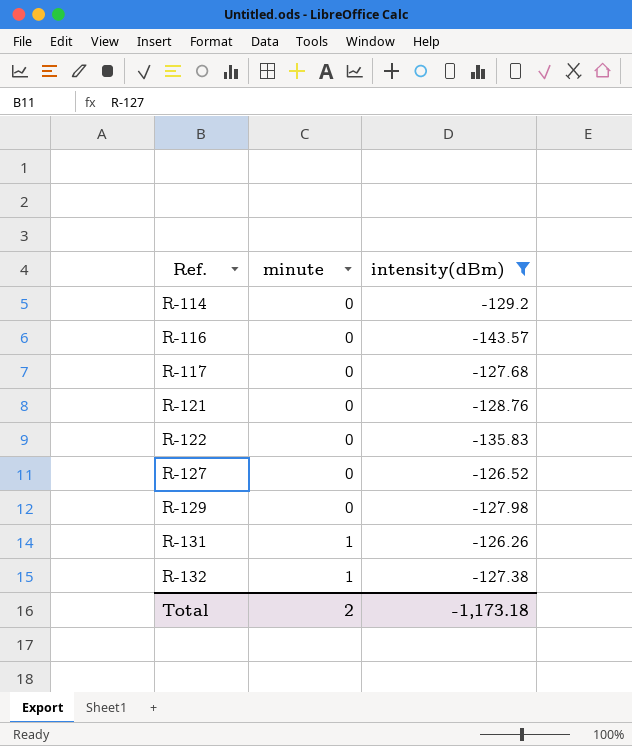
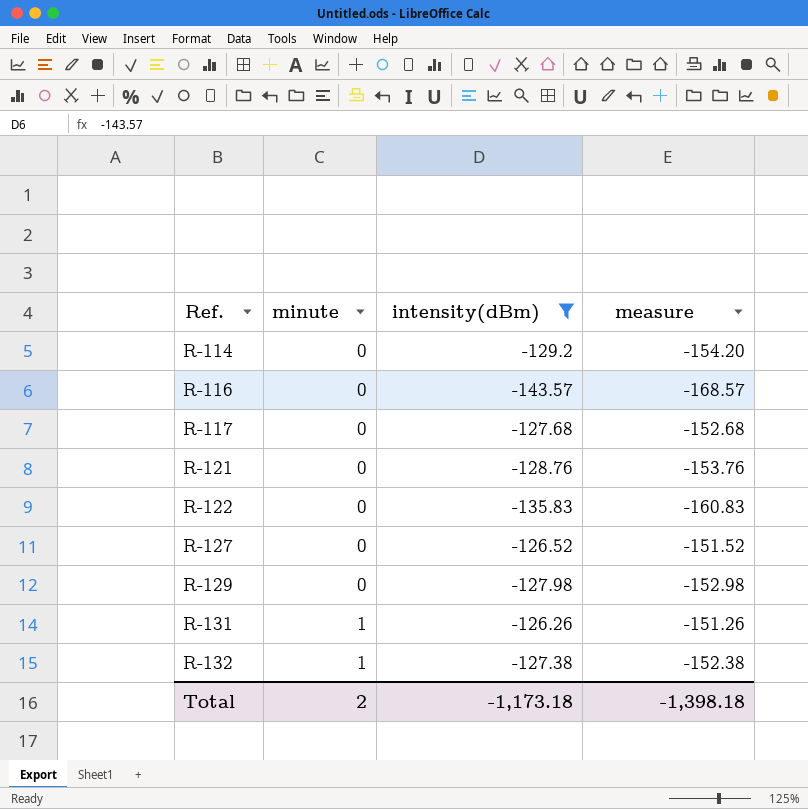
column measure | formula: none -> [intensity(dBm)] - 25

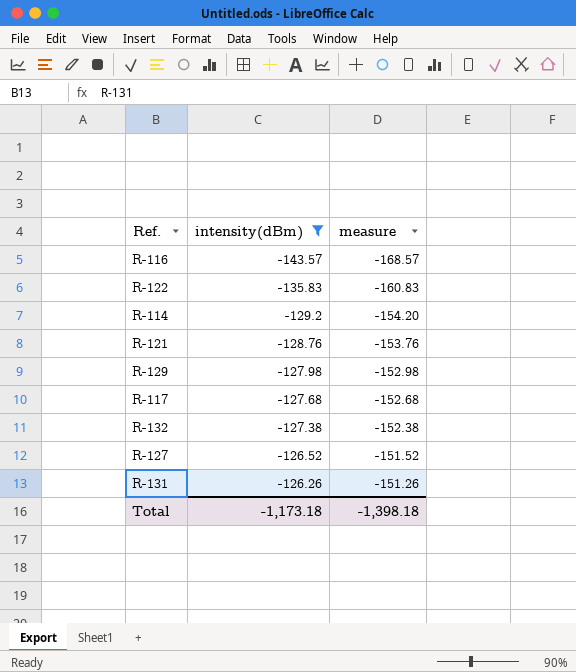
row order: Ref. ascending -> intensity(dBm) ascending
column minute | position: 2 -> none

